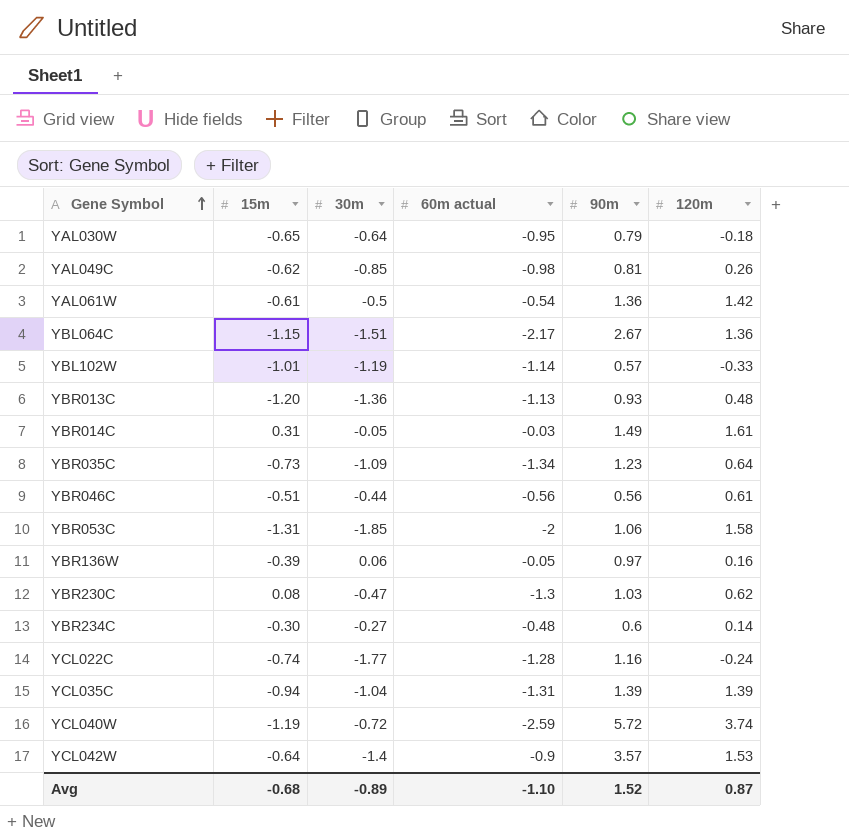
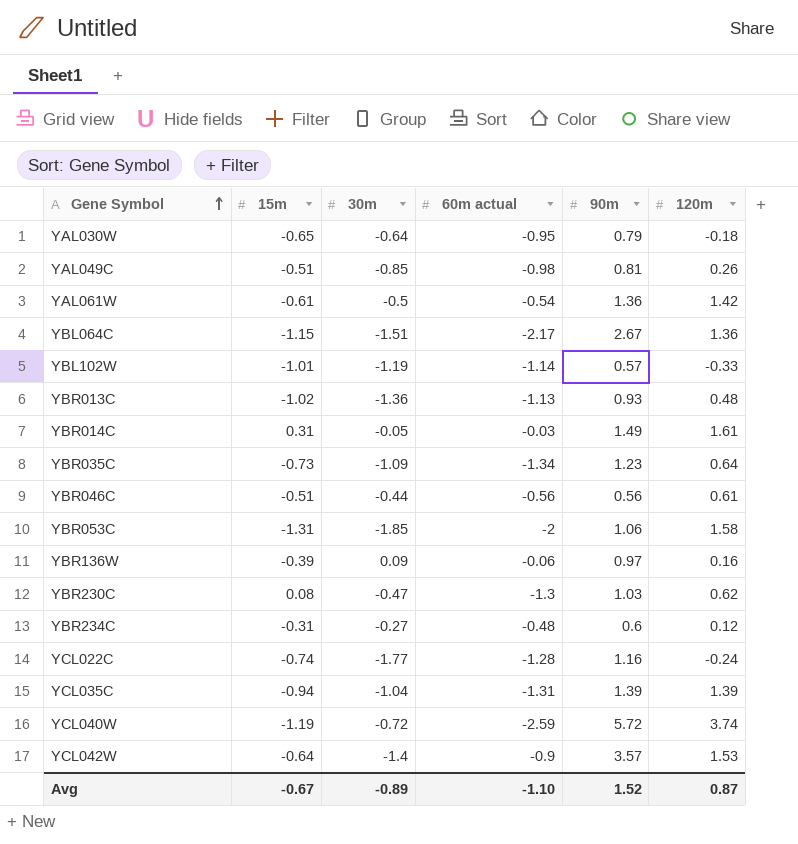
YAL049C | 15m: -0.62 -> -0.51
YBR013C | 15m: -1.20 -> -1.02
YBR136W | 30m: 0.06 -> 0.09
YBR136W | 60m actual: -0.05 -> -0.06
YBR234C | 15m: -0.30 -> -0.31
YBR234C | 120m: 0.14 -> 0.12
Avg | 15m: -0.68 -> -0.67

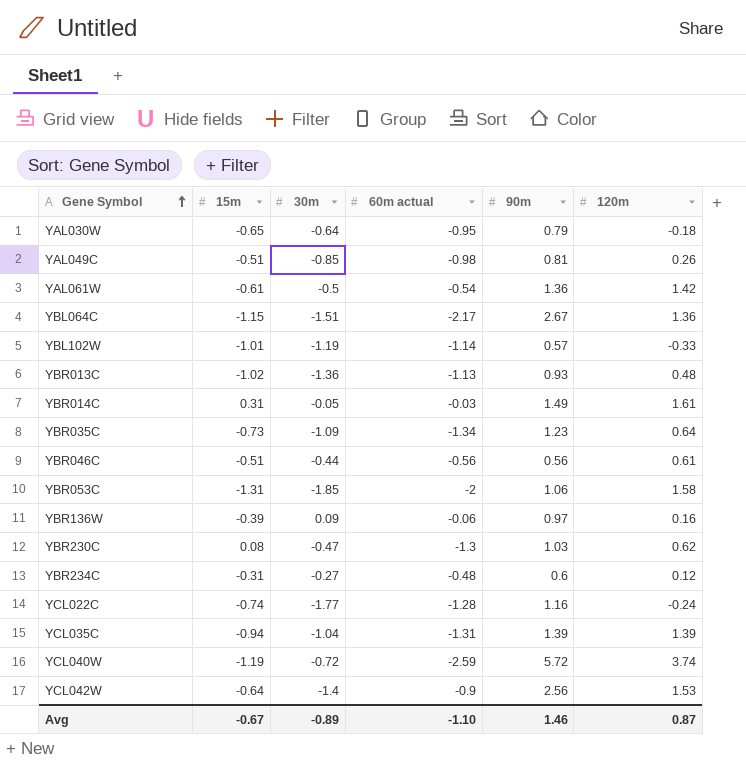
YCL042W | 90m: 3.57 -> 2.56
Avg | 90m: 1.52 -> 1.46

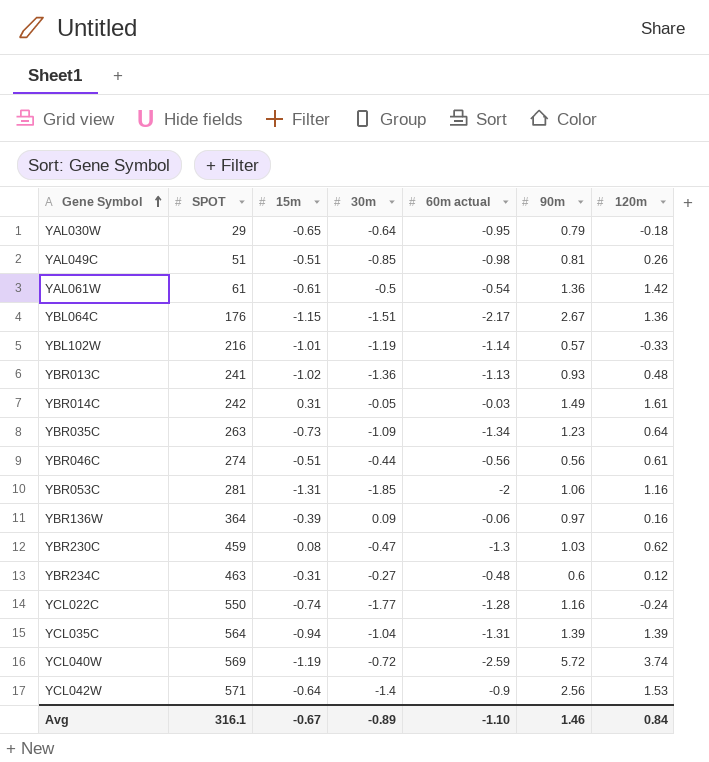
column SPOT | position: none -> 2
YBR053C | 120m: 1.58 -> 1.16
Avg | 120m: 0.87 -> 0.84

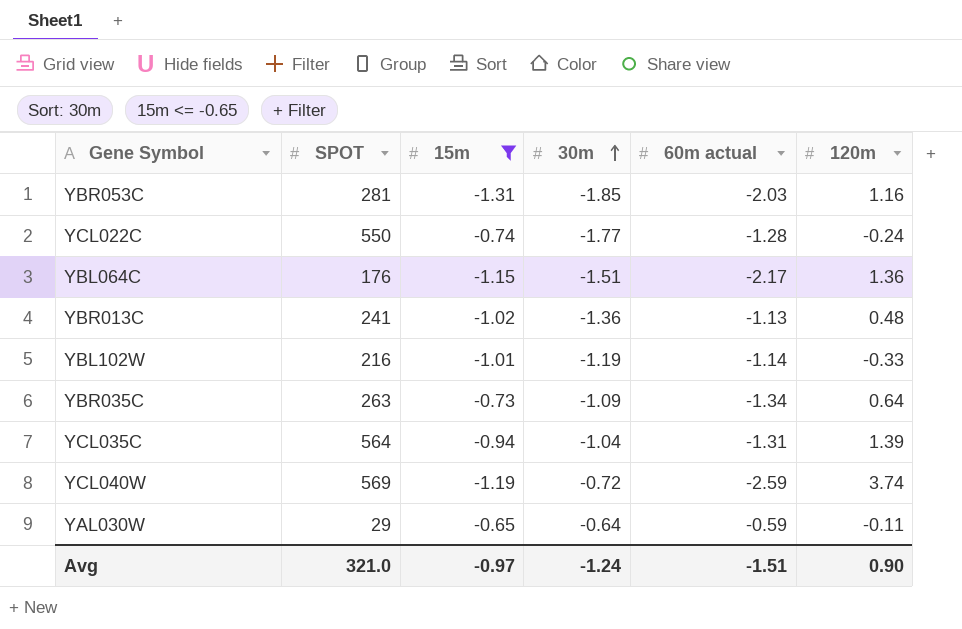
filter: none -> 15m <= -0.65
row order: Gene Symbol ascending -> 30m ascending
column 90m | position: 6 -> none
YBR053C | 60m actual: -2 -> -2.03
YAL030W | 60m actual: -0.95 -> -0.59
YAL030W | 120m: -0.18 -> -0.11
Avg | SPOT: 316.1 -> 321.0
Avg | 15m: -0.67 -> -0.97
Avg | 30m: -0.89 -> -1.24
Avg | 60m actual: -1.10 -> -1.51
Avg | 120m: 0.84 -> 0.90

